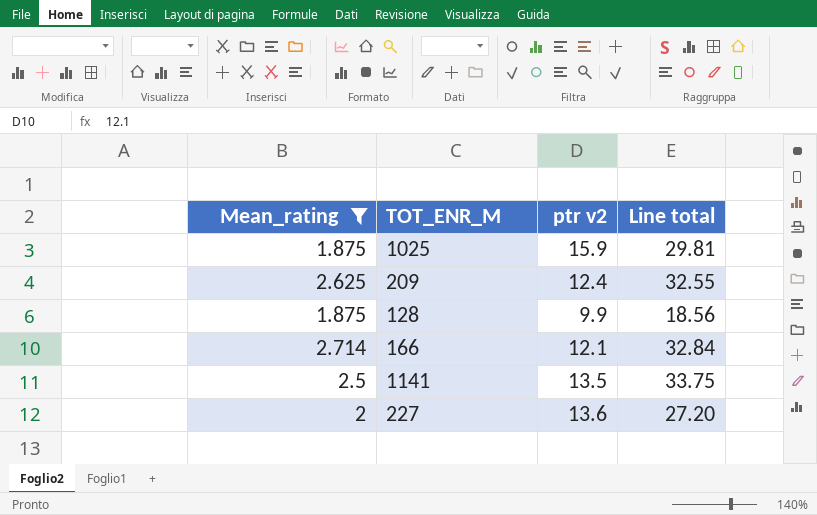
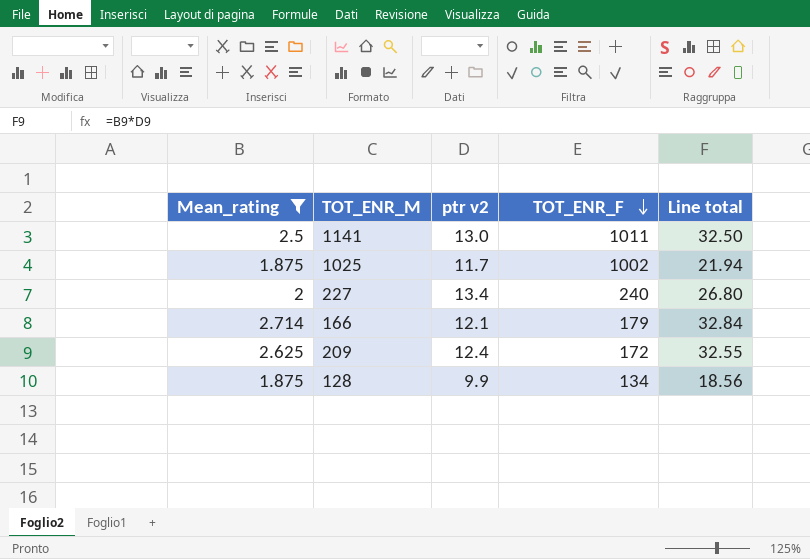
row order: none -> TOT_ENR_F descending
column TOT_ENR_F | position: none -> 4
1141 | ptr v2: 13.5 -> 13.0
1141 | Line total: 33.75 -> 32.50
1025 | ptr v2: 15.9 -> 11.7
1025 | Line total: 29.81 -> 21.94
227 | ptr v2: 13.6 -> 13.4
227 | Line total: 27.20 -> 26.80

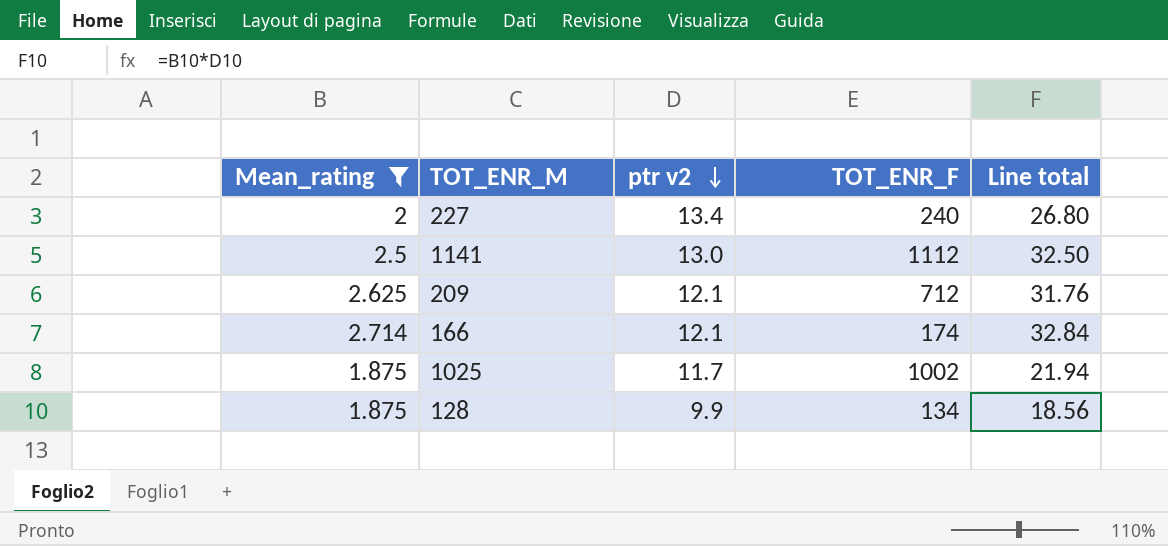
row order: TOT_ENR_F descending -> ptr v2 descending
1141 | TOT_ENR_F: 1011 -> 1112
209 | ptr v2: 12.4 -> 12.1
209 | TOT_ENR_F: 172 -> 712
209 | Line total: 32.55 -> 31.76
166 | TOT_ENR_F: 179 -> 174

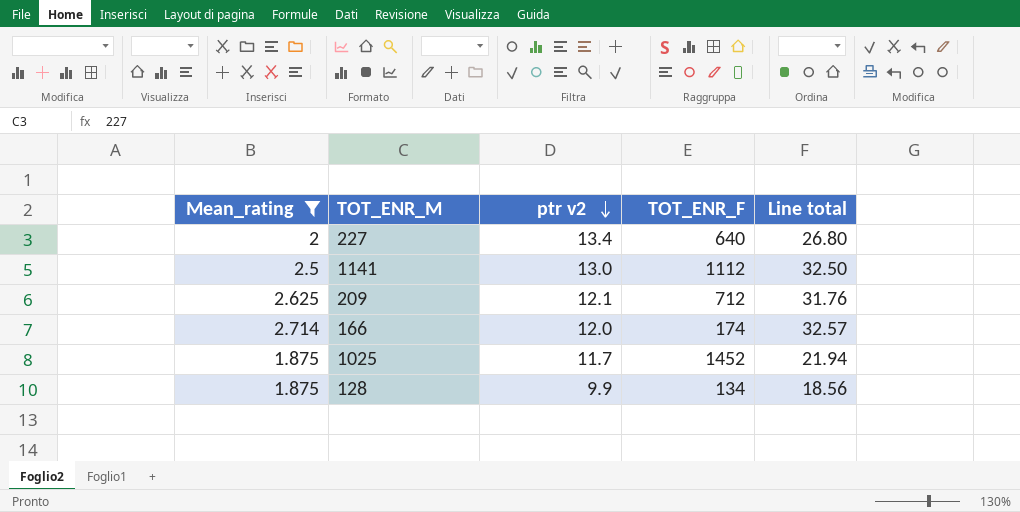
227 | TOT_ENR_F: 240 -> 640
166 | ptr v2: 12.1 -> 12.0
166 | Line total: 32.84 -> 32.57
1025 | TOT_ENR_F: 1002 -> 1452

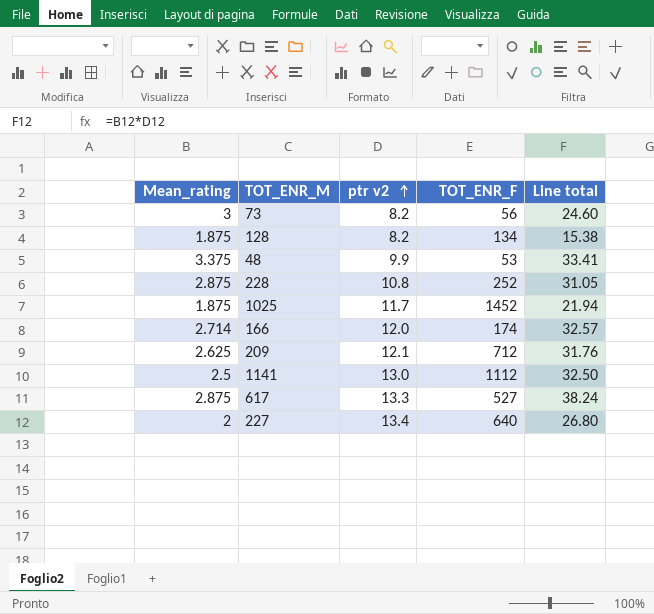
filter: Mean_rating <= 2.714 -> none
row order: ptr v2 descending -> ptr v2 ascending
128 | ptr v2: 9.9 -> 8.2
128 | Line total: 18.56 -> 15.38

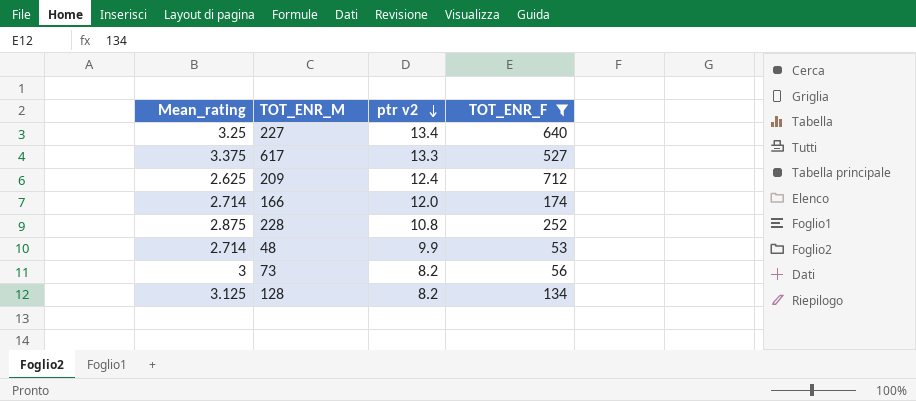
filter: none -> TOT_ENR_F <= 712
row order: ptr v2 ascending -> ptr v2 descending
column Line total | formula: [Mean_rating] * [ptr v2] -> none
227 | Mean_rating: 2 -> 3.25
617 | Mean_rating: 2.875 -> 3.375
209 | ptr v2: 12.1 -> 12.4
48 | Mean_rating: 3.375 -> 2.714
128 | Mean_rating: 1.875 -> 3.125

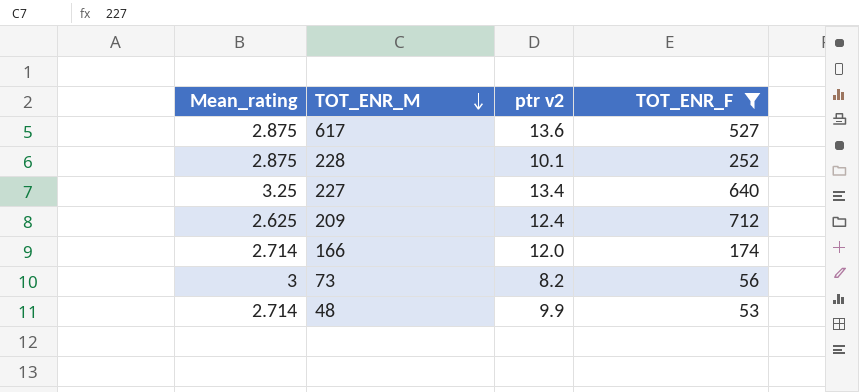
row order: ptr v2 descending -> TOT_ENR_M descending
row 128: 3.125 | 8.2 | 134 -> none
617 | Mean_rating: 3.375 -> 2.875
617 | ptr v2: 13.3 -> 13.6
228 | ptr v2: 10.8 -> 10.1

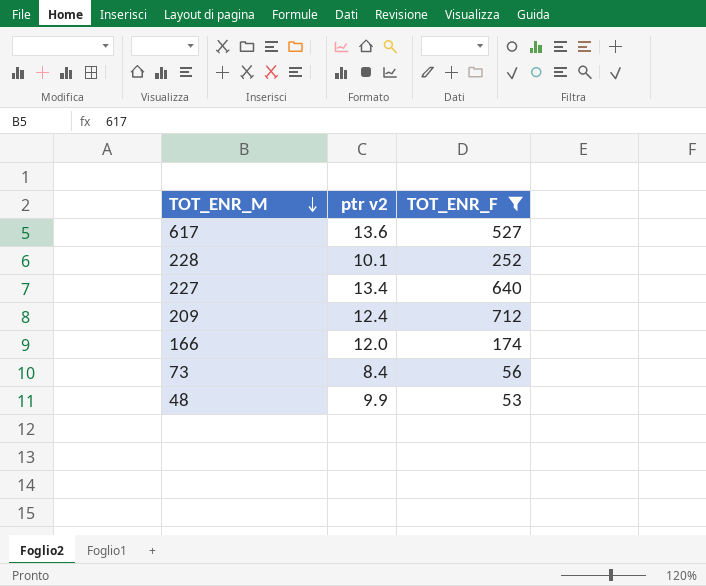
column Mean_rating | position: 1 -> none
73 | ptr v2: 8.2 -> 8.4

